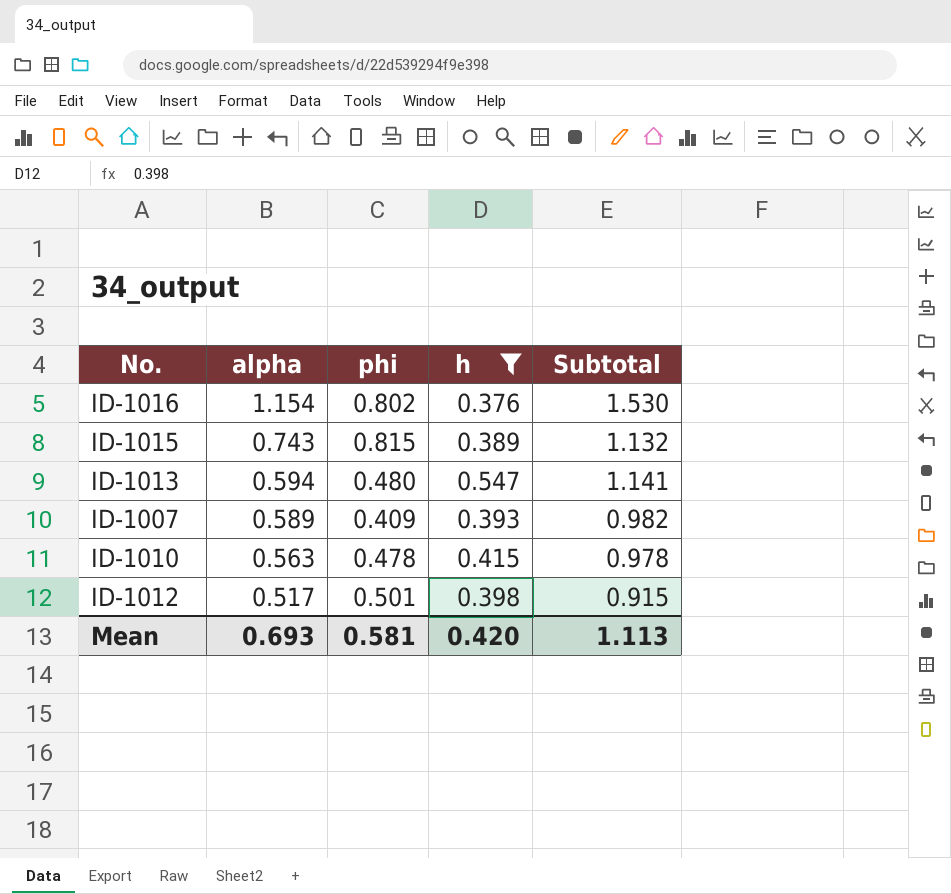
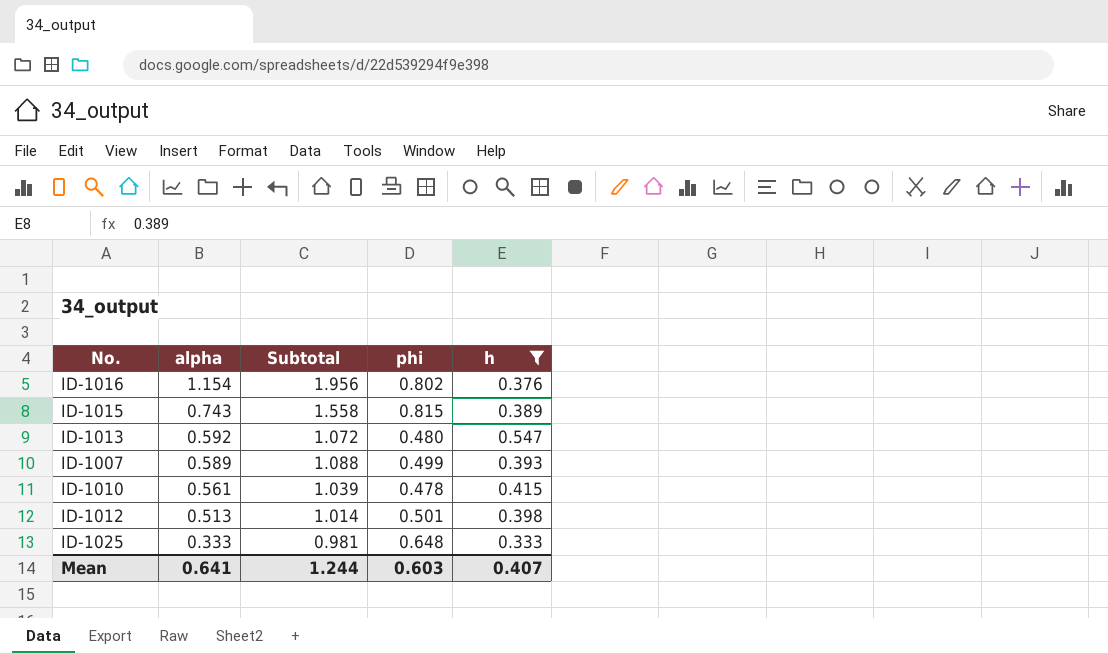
column Subtotal | formula: [alpha] + [h] -> [alpha] + [phi]
column Subtotal | position: 5 -> 3
ID-1013 | alpha: 0.594 -> 0.592
ID-1007 | phi: 0.409 -> 0.499
ID-1010 | alpha: 0.563 -> 0.561
ID-1012 | alpha: 0.517 -> 0.513
row ID-1025: none -> 0.333 | 0.981 | 0.648 | 0.333
Mean | alpha: 0.693 -> 0.641
Mean | Subtotal: 1.113 -> 1.244
Mean | phi: 0.581 -> 0.603
Mean | h: 0.420 -> 0.407

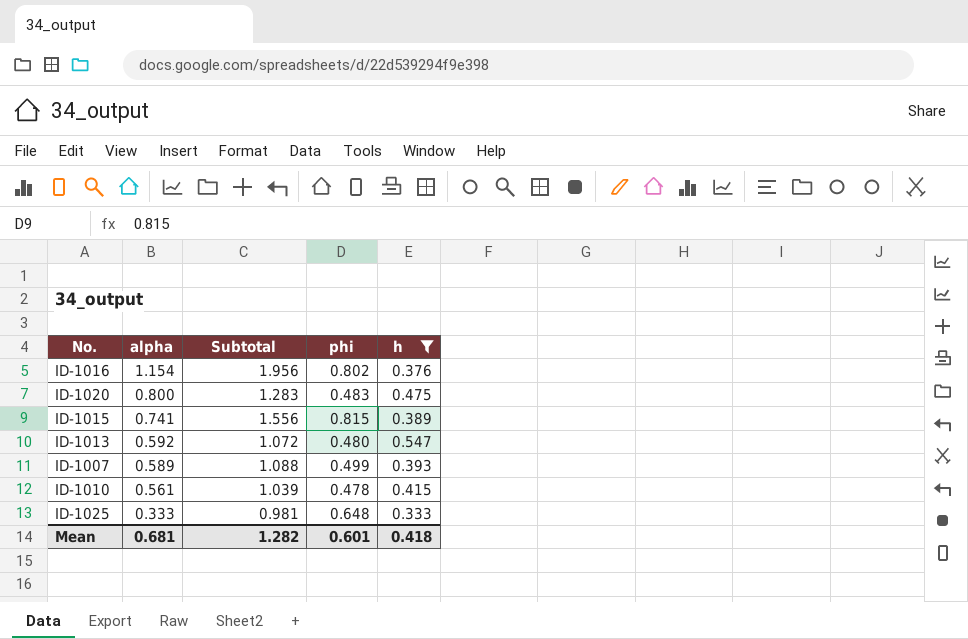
row ID-1012: 0.513 | 1.014 | 0.501 | 0.398 -> none
row ID-1020: none -> 0.800 | 1.283 | 0.483 | 0.475
ID-1015 | alpha: 0.743 -> 0.741
ID-1015 | Subtotal: 1.558 -> 1.556
Mean | alpha: 0.641 -> 0.681
Mean | Subtotal: 1.244 -> 1.282
Mean | phi: 0.603 -> 0.601
Mean | h: 0.407 -> 0.418

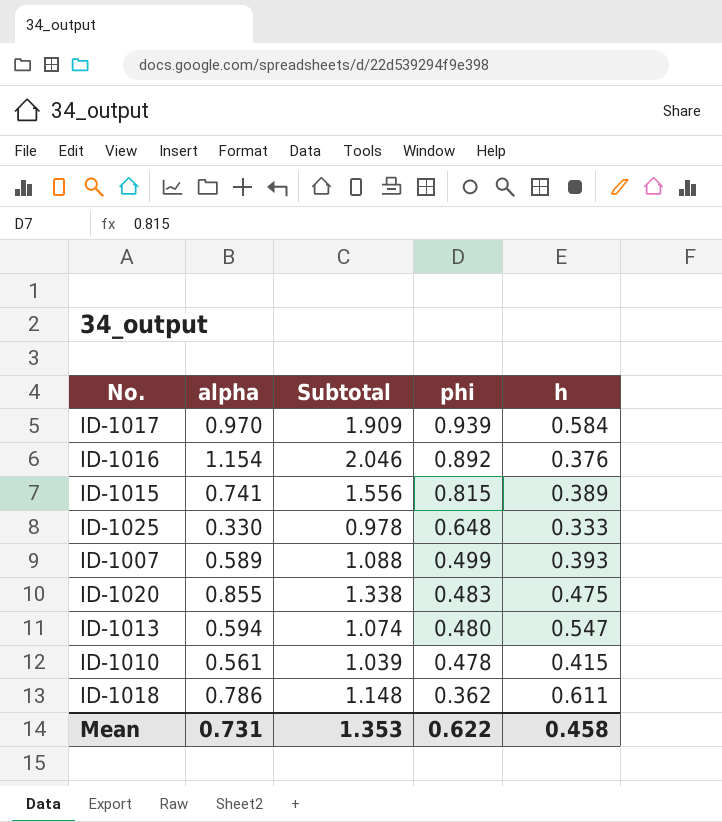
filter: h <= 0.547 -> none
row order: alpha descending -> phi descending
ID-1016 | Subtotal: 1.956 -> 2.046
ID-1016 | phi: 0.802 -> 0.892
ID-1025 | alpha: 0.333 -> 0.330
ID-1025 | Subtotal: 0.981 -> 0.978
ID-1020 | alpha: 0.800 -> 0.855
ID-1020 | Subtotal: 1.283 -> 1.338
ID-1013 | alpha: 0.592 -> 0.594
ID-1013 | Subtotal: 1.072 -> 1.074
Mean | alpha: 0.681 -> 0.731
Mean | Subtotal: 1.282 -> 1.353
Mean | phi: 0.601 -> 0.622
Mean | h: 0.418 -> 0.458

